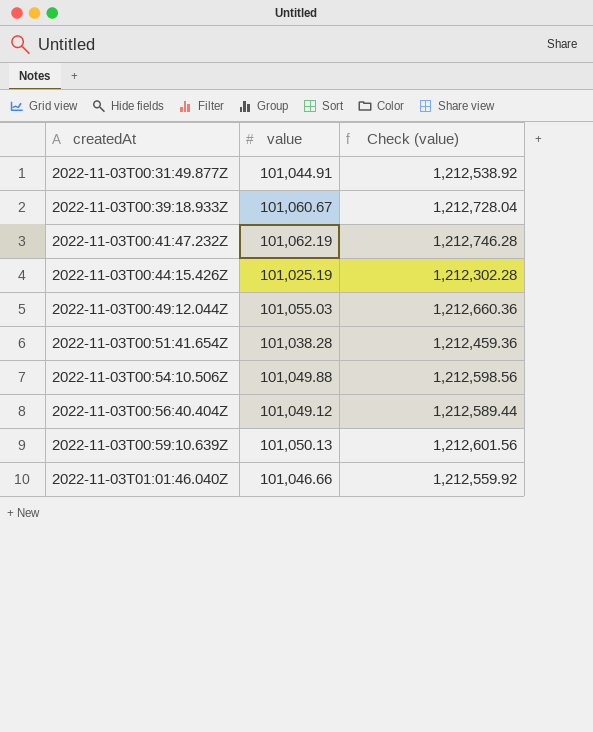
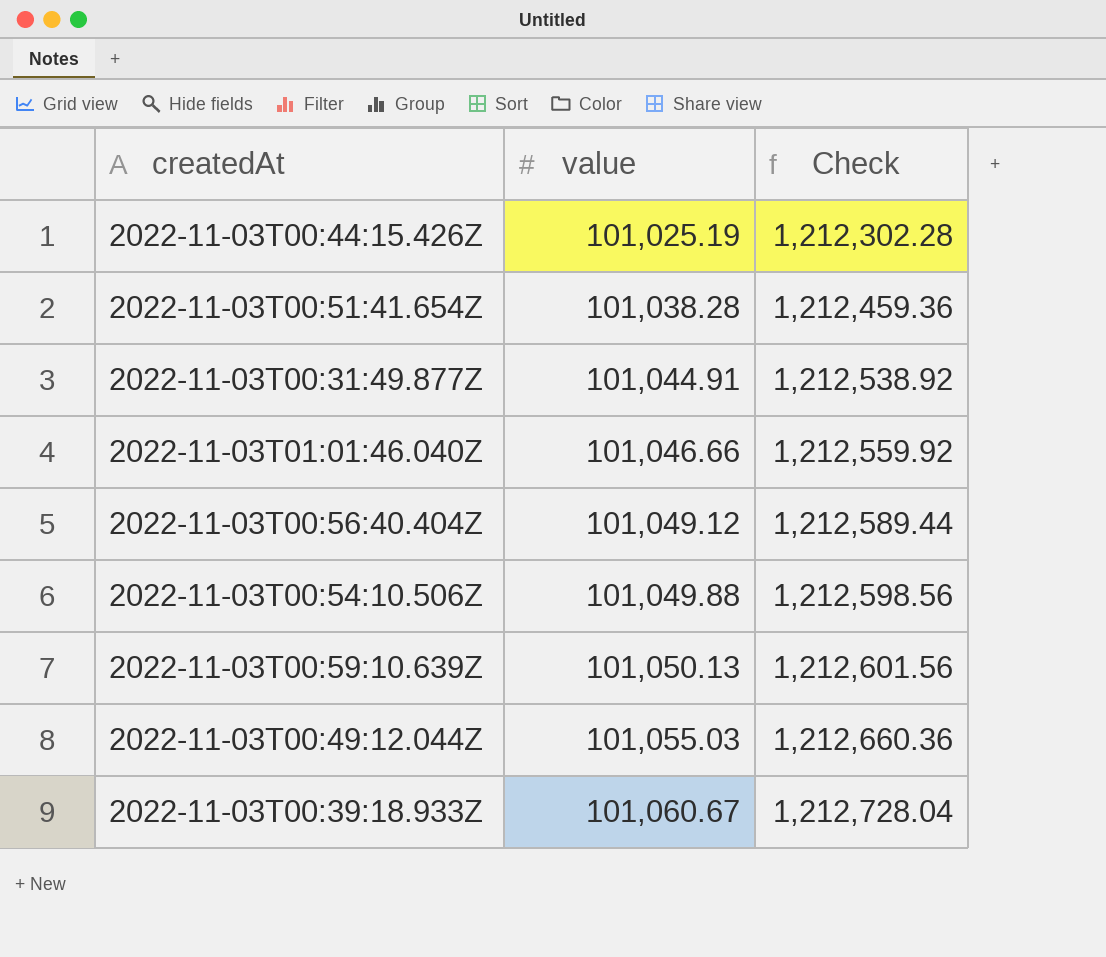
row order: createdAt ascending -> value ascending
column name: Check (value) -> Check
row 2022-11-03T00:41:47.232Z: 101,062.19 | 1,212,746.28 -> none

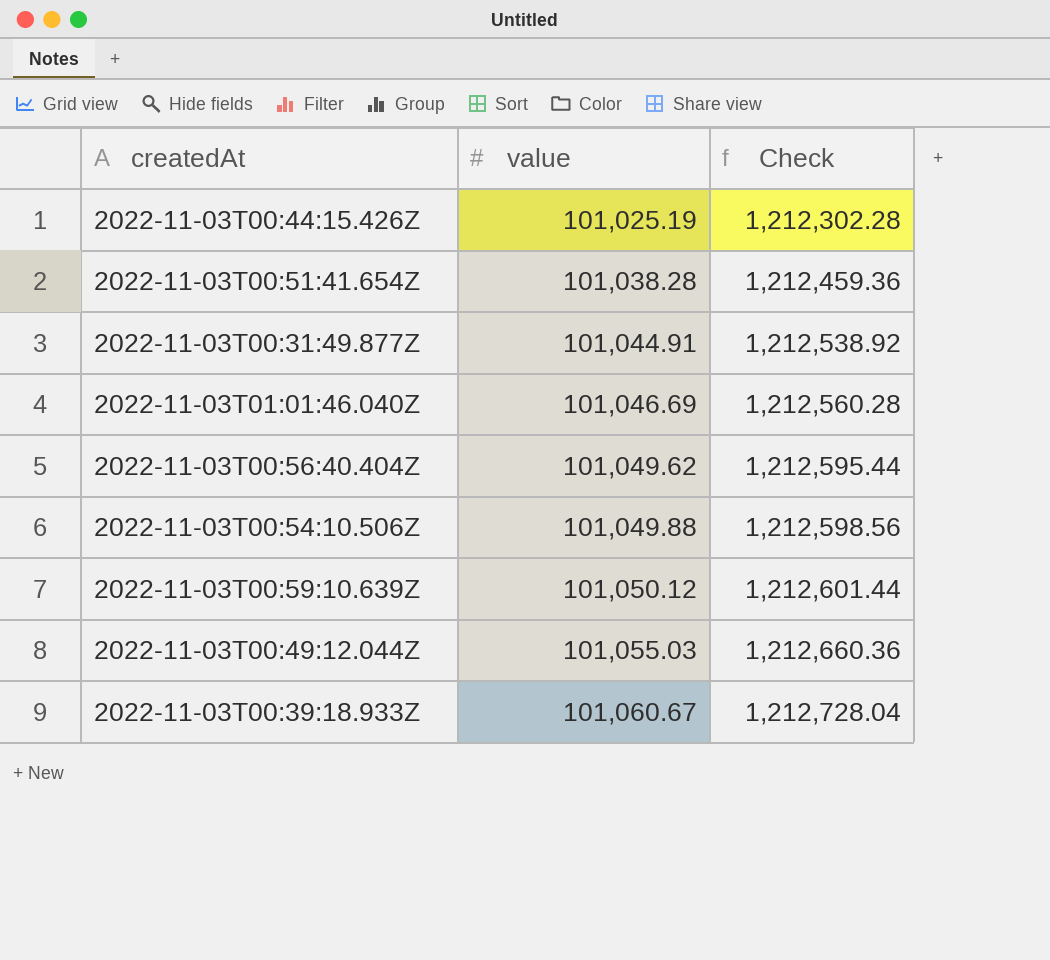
2022-11-03T01:01:46.040Z | value: 101,046.66 -> 101,046.69
2022-11-03T01:01:46.040Z | Check: 1,212,559.92 -> 1,212,560.28
2022-11-03T00:56:40.404Z | value: 101,049.12 -> 101,049.62
2022-11-03T00:56:40.404Z | Check: 1,212,589.44 -> 1,212,595.44
2022-11-03T00:59:10.639Z | value: 101,050.13 -> 101,050.12
2022-11-03T00:59:10.639Z | Check: 1,212,601.56 -> 1,212,601.44

